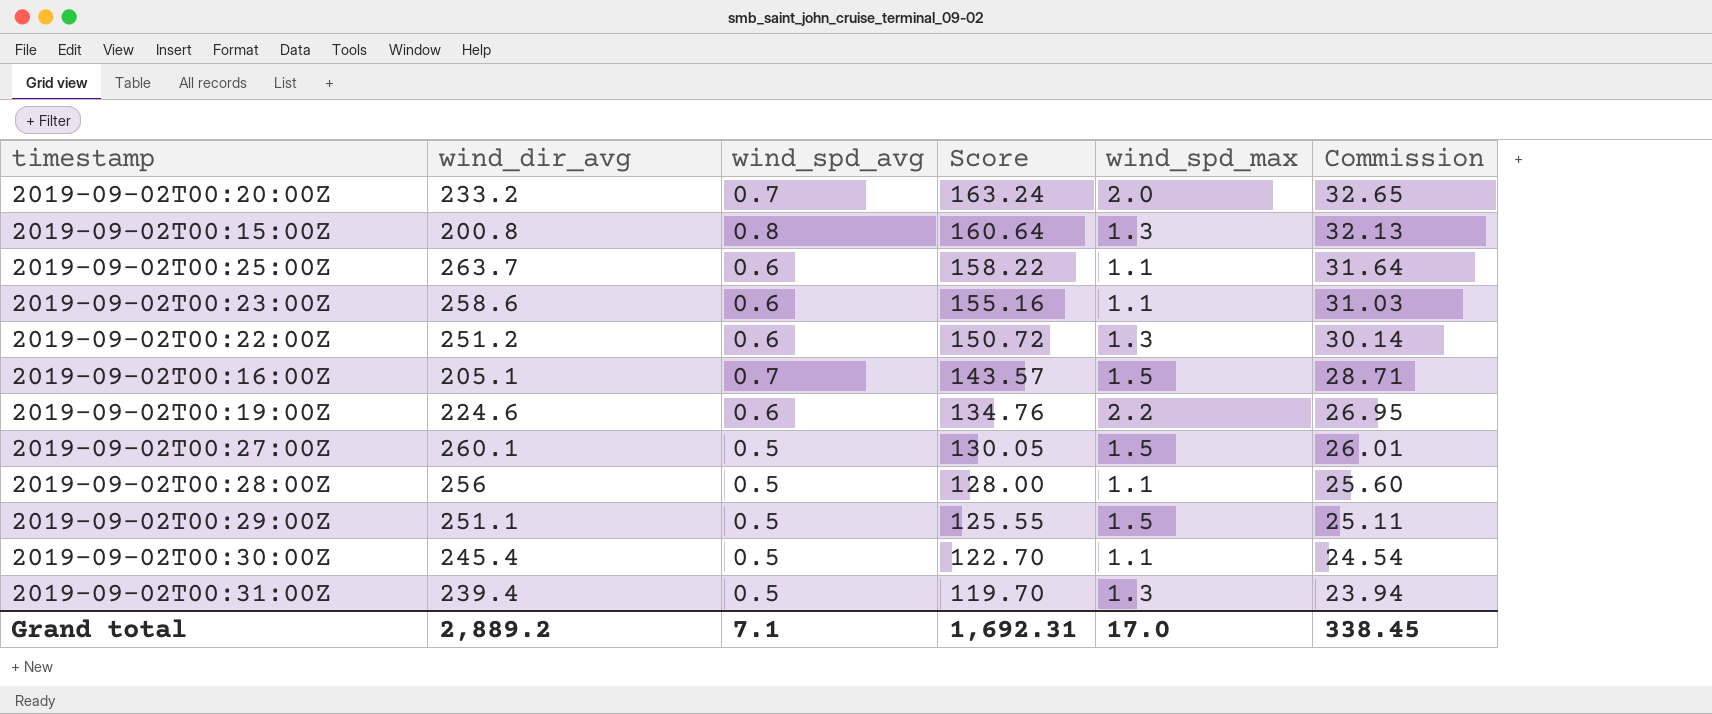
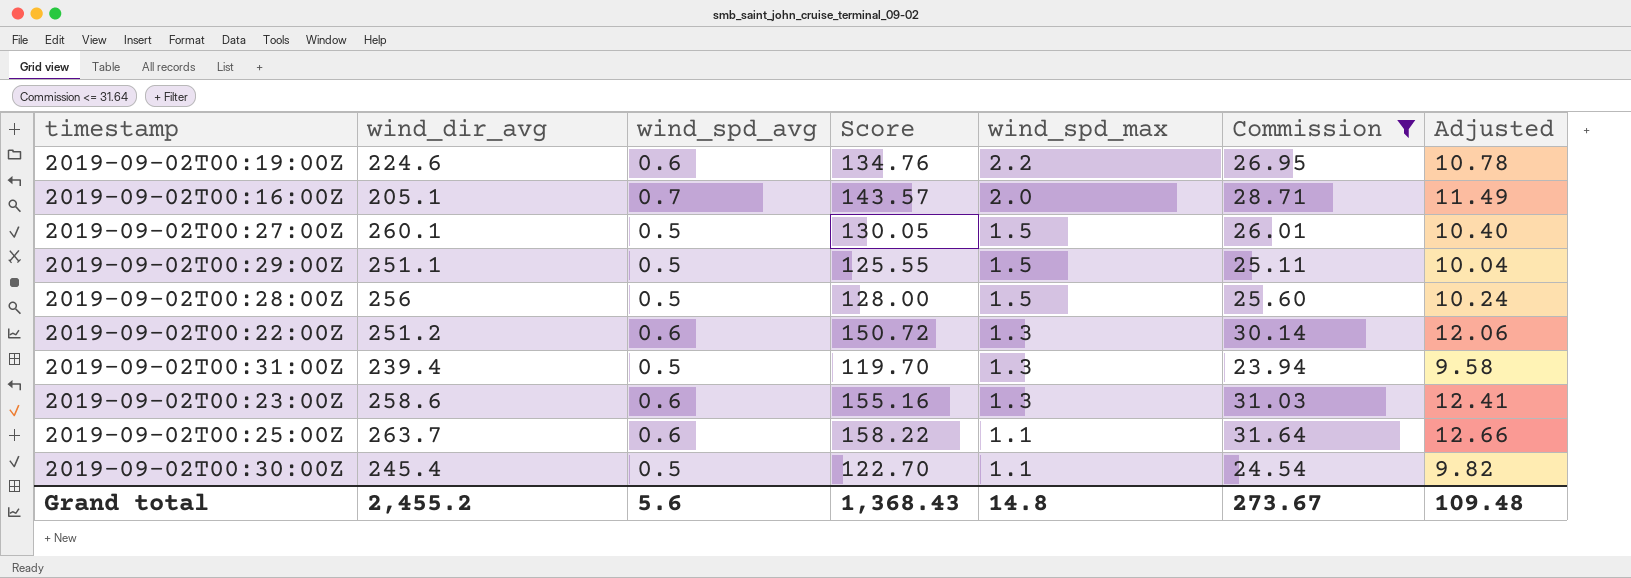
filter: none -> Commission <= 31.64
row order: Score descending -> wind_spd_max descending
column Adjusted | formula: none -> [Score] * 0.08
2019-09-02T00:16:00Z | wind_spd_max: 1.5 -> 2.0
2019-09-02T00:28:00Z | wind_spd_max: 1.1 -> 1.5
2019-09-02T00:23:00Z | wind_spd_max: 1.1 -> 1.3
Grand total | wind_dir_avg: 2,889.2 -> 2,455.2
Grand total | wind_spd_avg: 7.1 -> 5.6
Grand total | Score: 1,692.31 -> 1,368.43
Grand total | wind_spd_max: 17.0 -> 14.8
Grand total | Commission: 338.45 -> 273.67

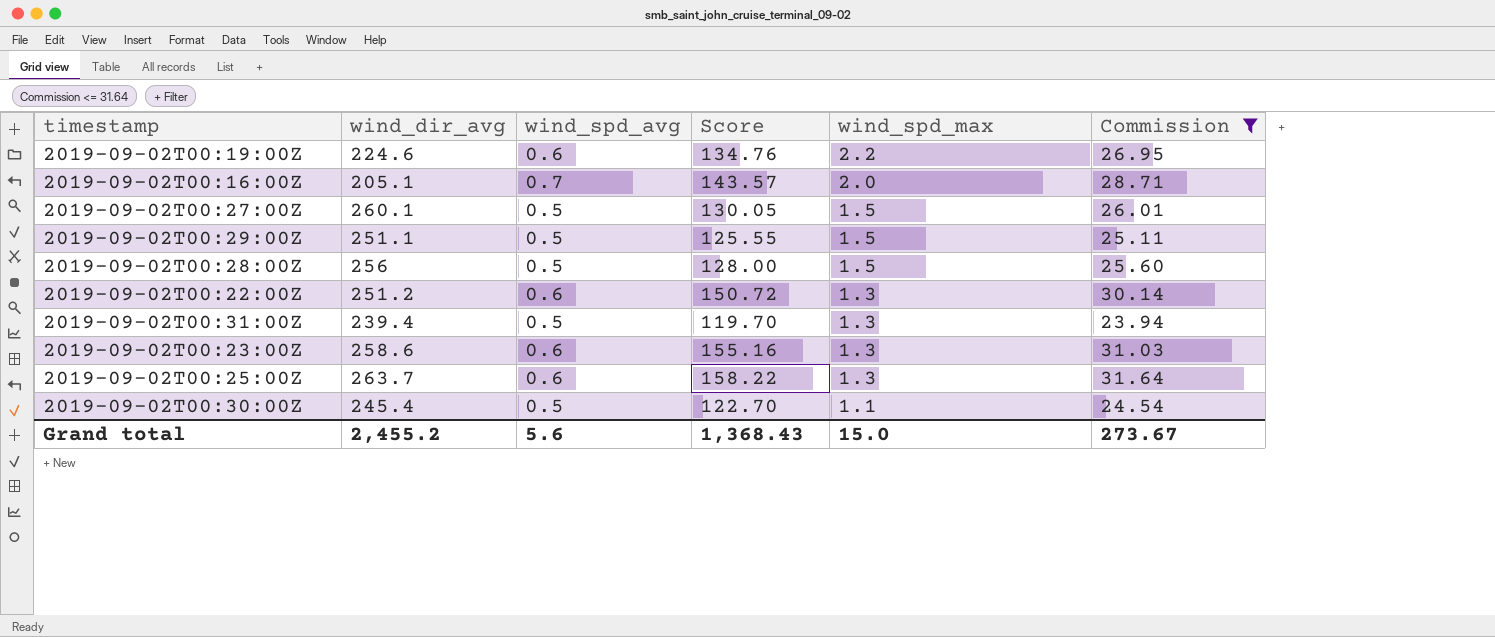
column Adjusted | formula: [Score] * 0.08 -> none
2019-09-02T00:25:00Z | wind_spd_max: 1.1 -> 1.3
Grand total | wind_spd_max: 14.8 -> 15.0

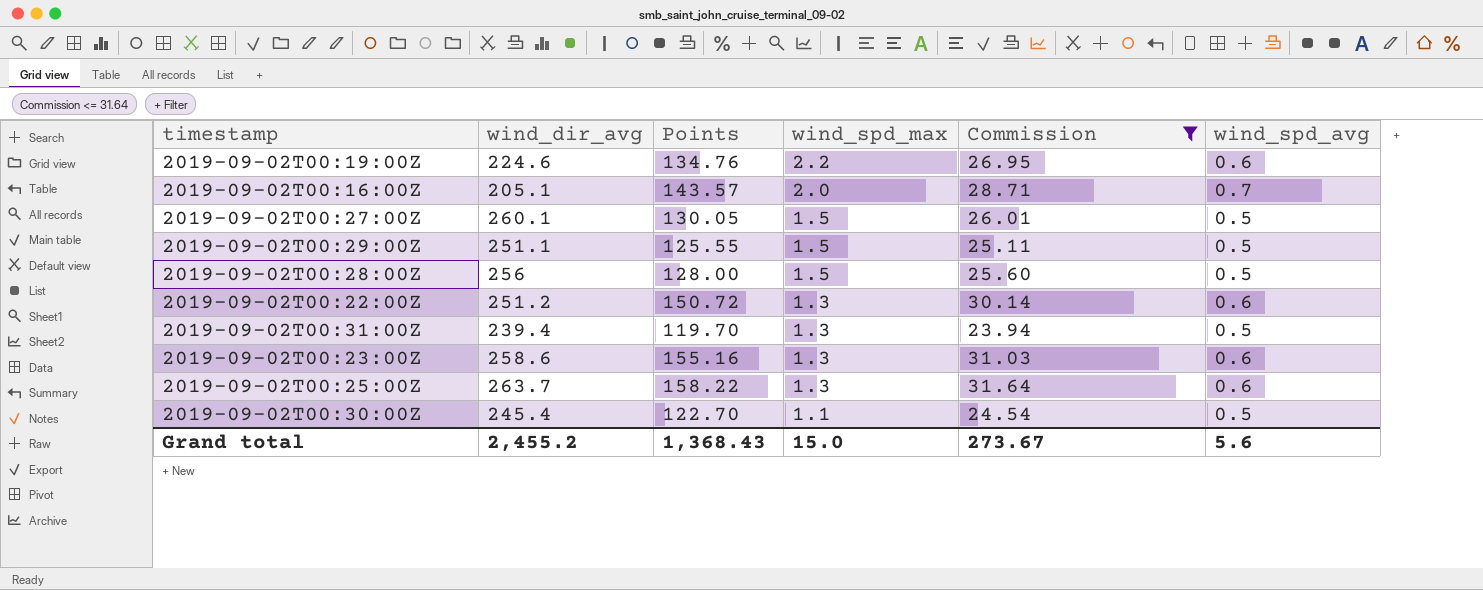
column name: Score -> Points
column wind_spd_avg | position: 3 -> 6

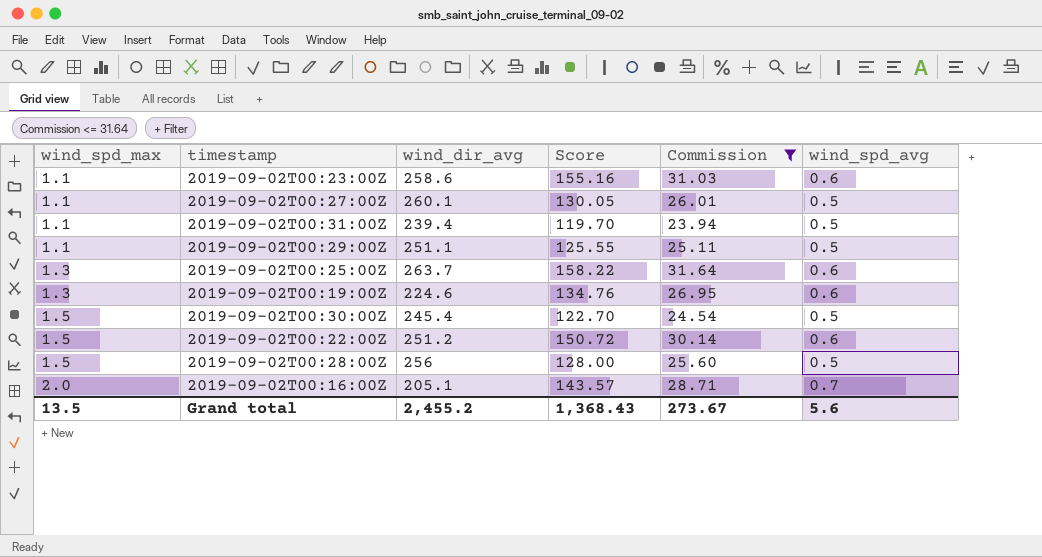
row order: wind_spd_max descending -> wind_spd_max ascending
column wind_spd_max | position: 4 -> 1
column name: Points -> Score
2019-09-02T00:23:00Z | wind_spd_max: 1.3 -> 1.1
2019-09-02T00:27:00Z | wind_spd_max: 1.5 -> 1.1
2019-09-02T00:31:00Z | wind_spd_max: 1.3 -> 1.1
2019-09-02T00:29:00Z | wind_spd_max: 1.5 -> 1.1
2019-09-02T00:19:00Z | wind_spd_max: 2.2 -> 1.3
2019-09-02T00:30:00Z | wind_spd_max: 1.1 -> 1.5
2019-09-02T00:22:00Z | wind_spd_max: 1.3 -> 1.5
Grand total | wind_spd_max: 15.0 -> 13.5

